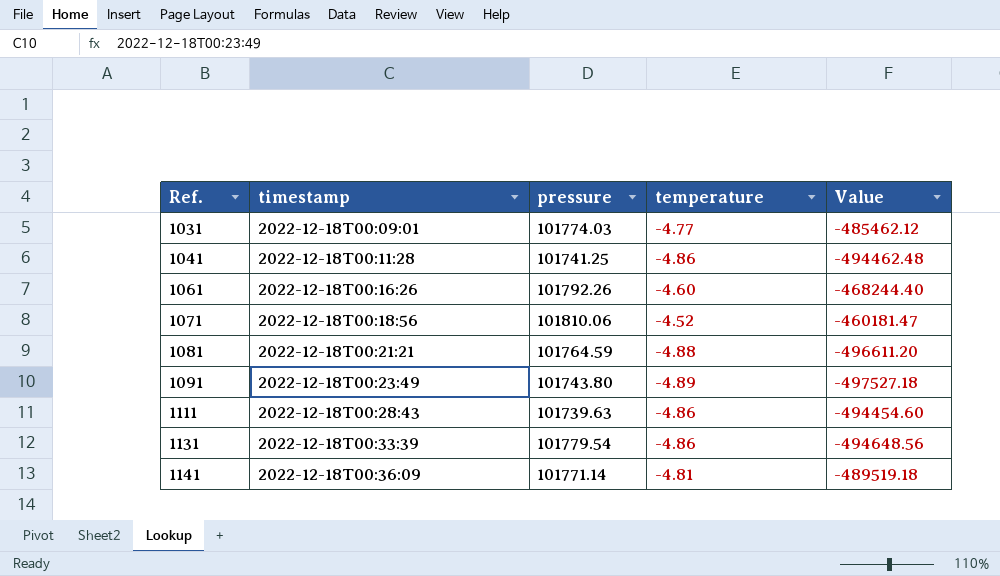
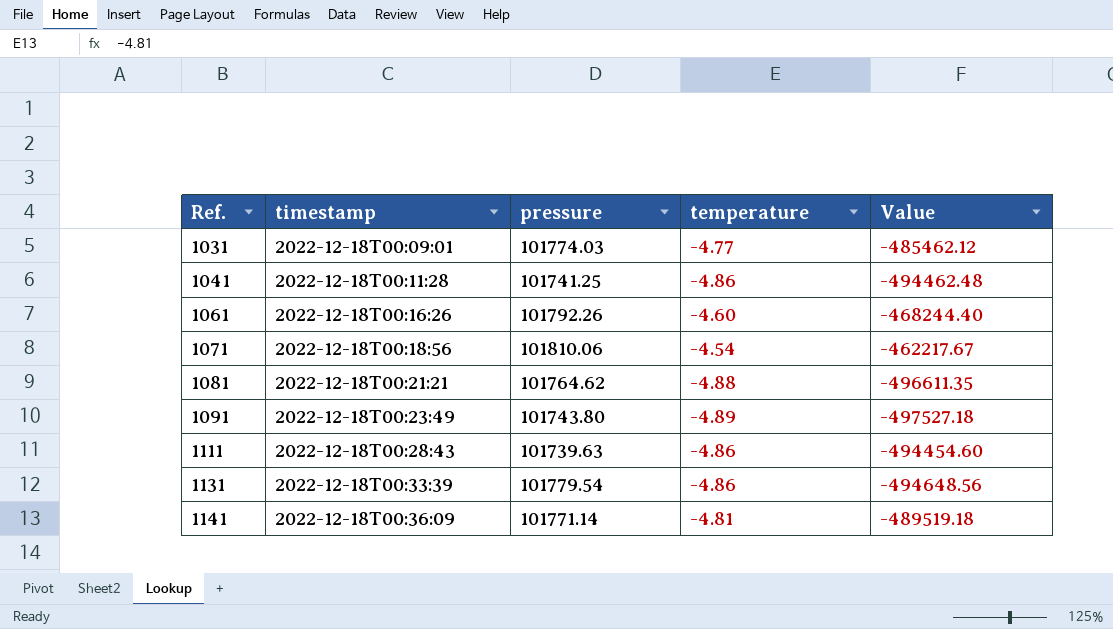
1071 | temperature: -4.52 -> -4.54
1071 | Value: -460181.47 -> -462217.67
1081 | pressure: 101764.59 -> 101764.62
1081 | Value: -496611.20 -> -496611.35

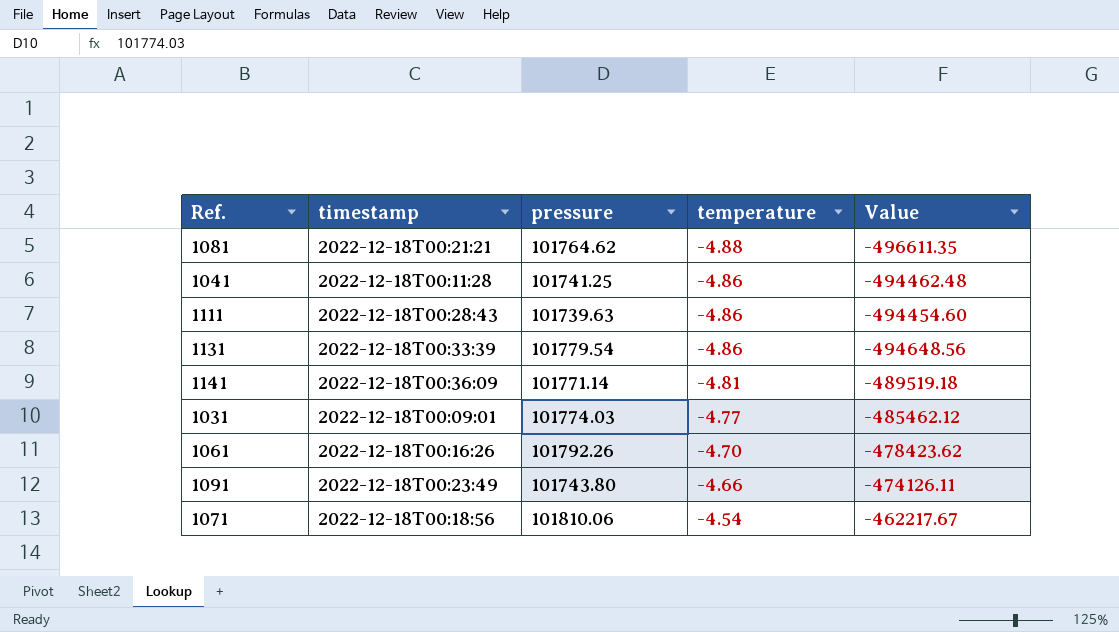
row order: Ref. ascending -> temperature ascending
1061 | temperature: -4.60 -> -4.70
1061 | Value: -468244.40 -> -478423.62
1091 | temperature: -4.89 -> -4.66
1091 | Value: -497527.18 -> -474126.11

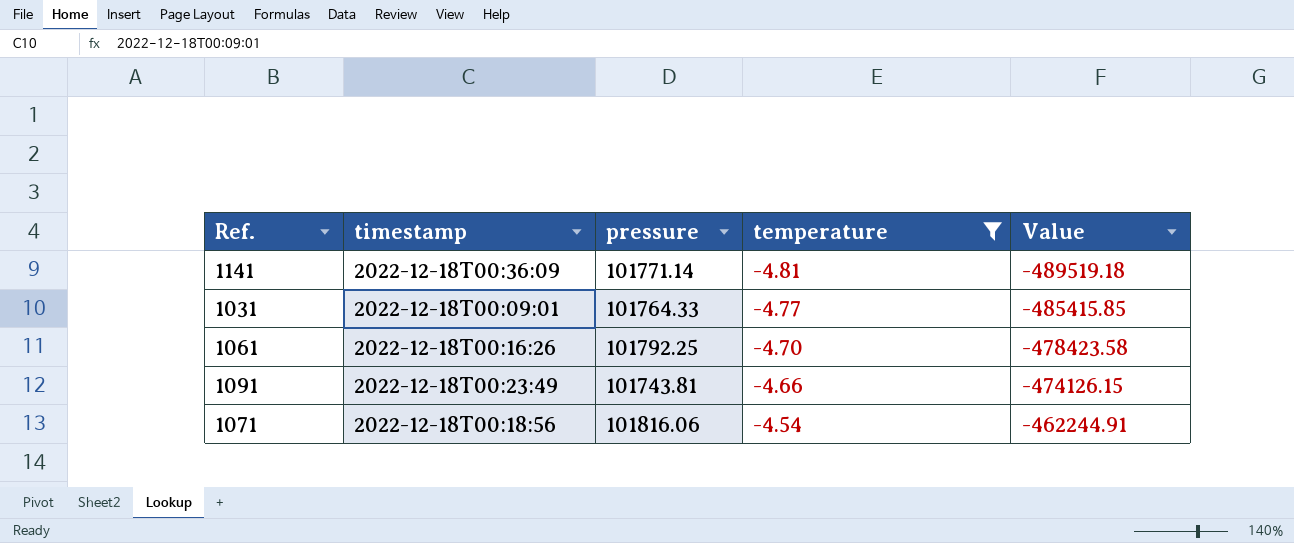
filter: none -> temperature >= -4.81
1031 | pressure: 101774.03 -> 101764.33
1031 | Value: -485462.12 -> -485415.85
1061 | pressure: 101792.26 -> 101792.25
1061 | Value: -478423.62 -> -478423.58
1091 | pressure: 101743.80 -> 101743.81
1091 | Value: -474126.11 -> -474126.15
1071 | pressure: 101810.06 -> 101816.06
1071 | Value: -462217.67 -> -462244.91

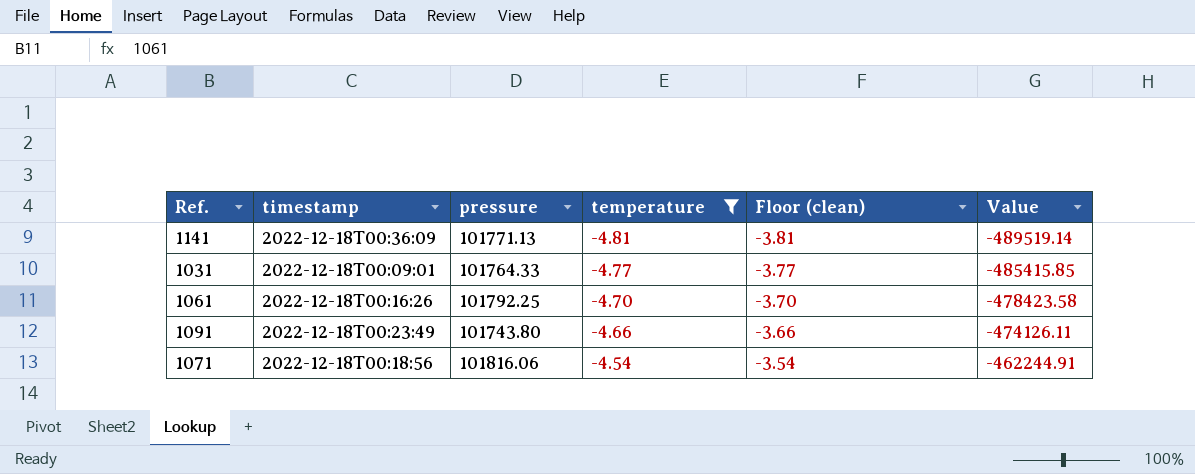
column Floor (clean) | formula: none -> [temperature] + 1
1141 | pressure: 101771.14 -> 101771.13
1141 | Value: -489519.18 -> -489519.14
1091 | pressure: 101743.81 -> 101743.80
1091 | Value: -474126.15 -> -474126.11

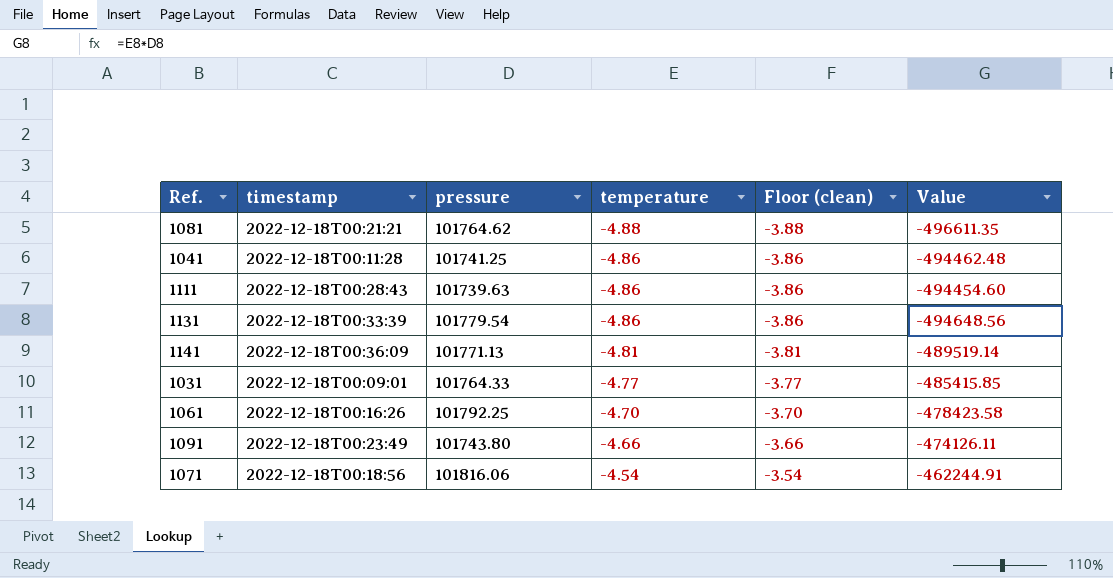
filter: temperature >= -4.81 -> none

